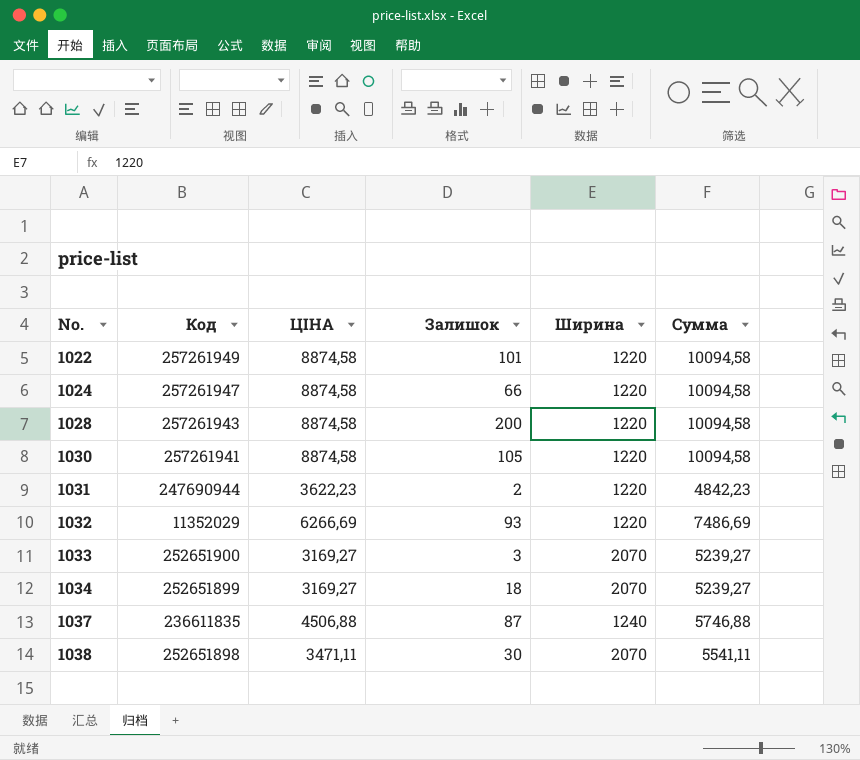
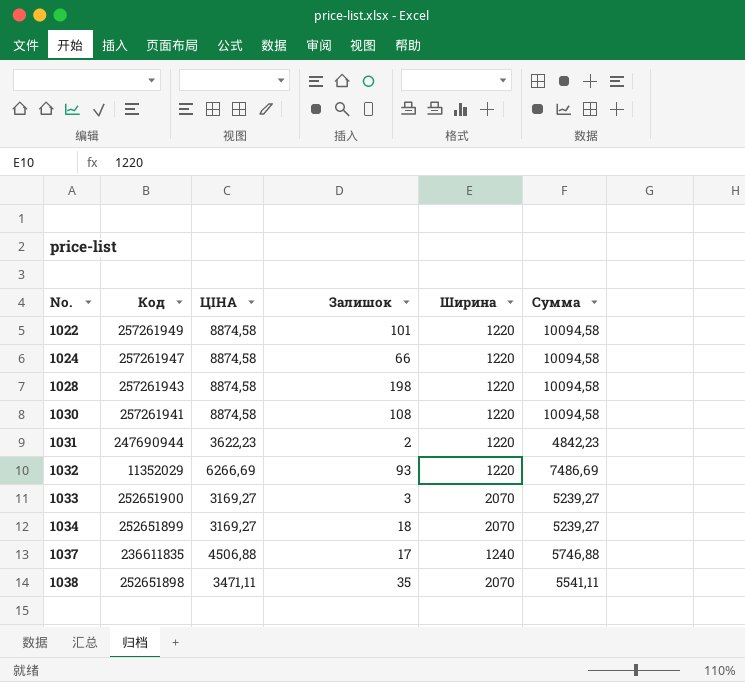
1028 | Залишок: 200 -> 198
1030 | Залишок: 105 -> 108
1037 | Залишок: 87 -> 17
1038 | Залишок: 30 -> 35

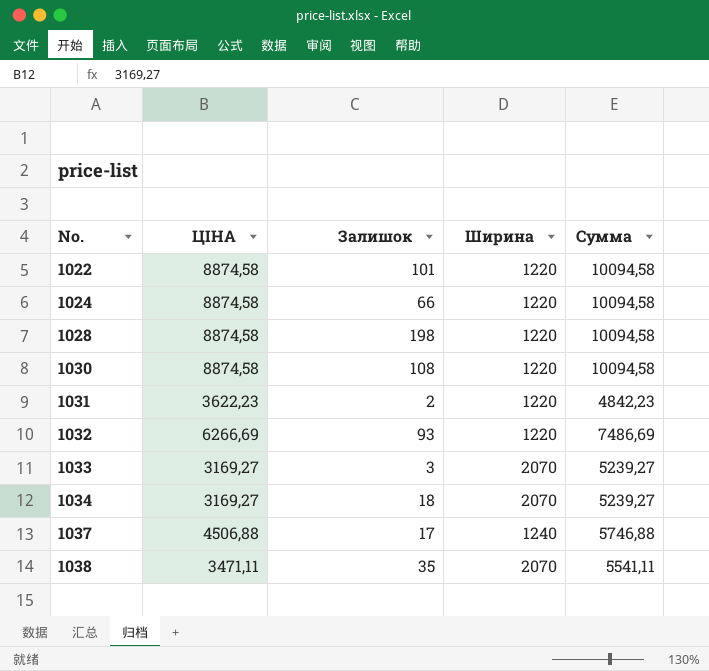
column Код | position: 2 -> none

